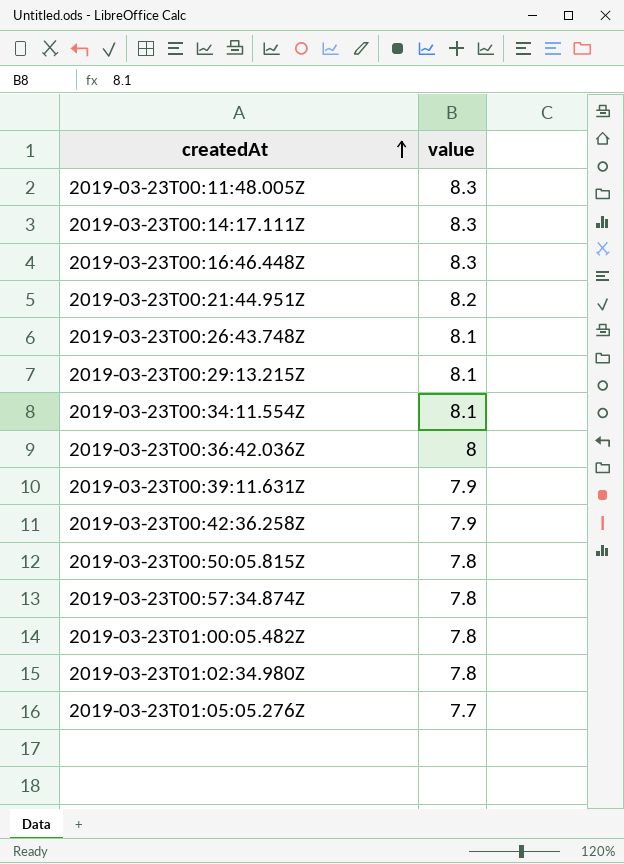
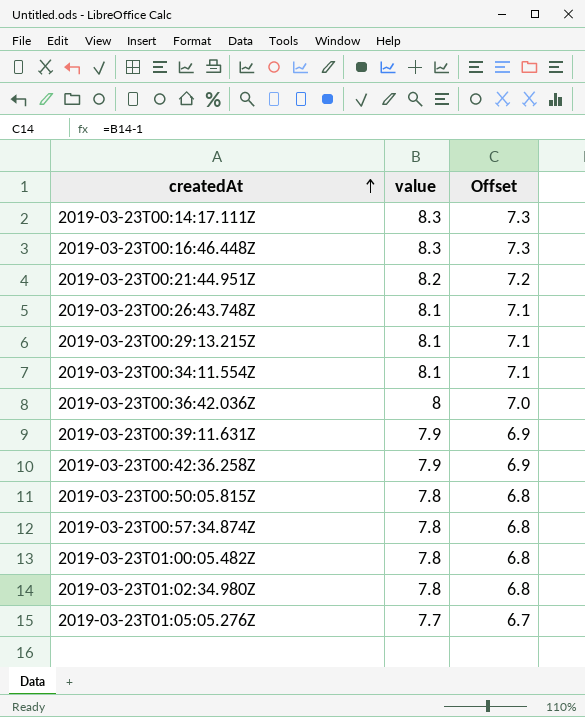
column Offset | formula: none -> [value] - 1
row 2019-03-23T00:11:48.005Z: 8.3 -> none

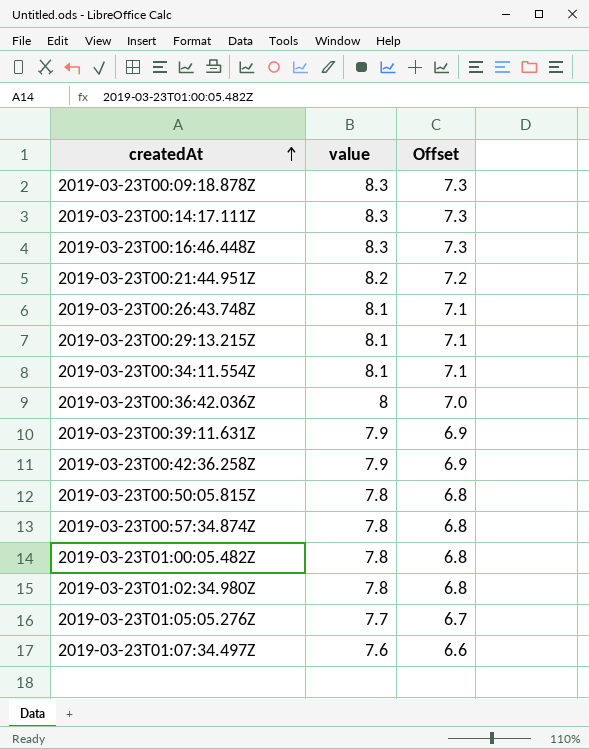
row 2019-03-23T00:09:18.878Z: none -> 8.3 | 7.3
row 2019-03-23T01:07:34.497Z: none -> 7.6 | 6.6

